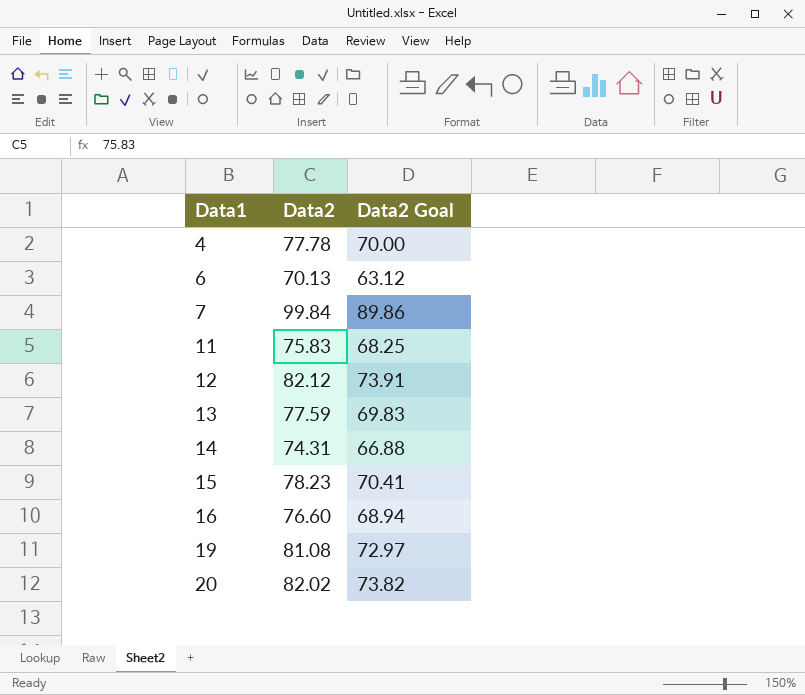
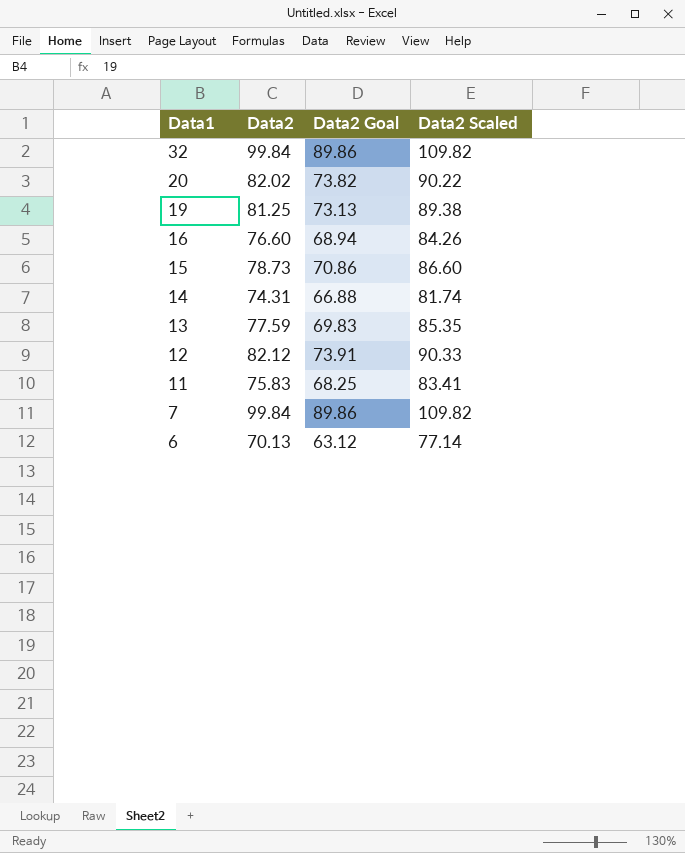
row order: Data1 ascending -> Data1 descending
column Data2 Scaled | formula: none -> [Data2] * 1.1
row 4: 77.78 | 70.00 -> none
row 32: none -> 99.84 | 89.86 | 109.82
19 | Data2: 81.08 -> 81.25
19 | Data2 Goal: 72.97 -> 73.13
15 | Data2: 78.23 -> 78.73
15 | Data2 Goal: 70.41 -> 70.86

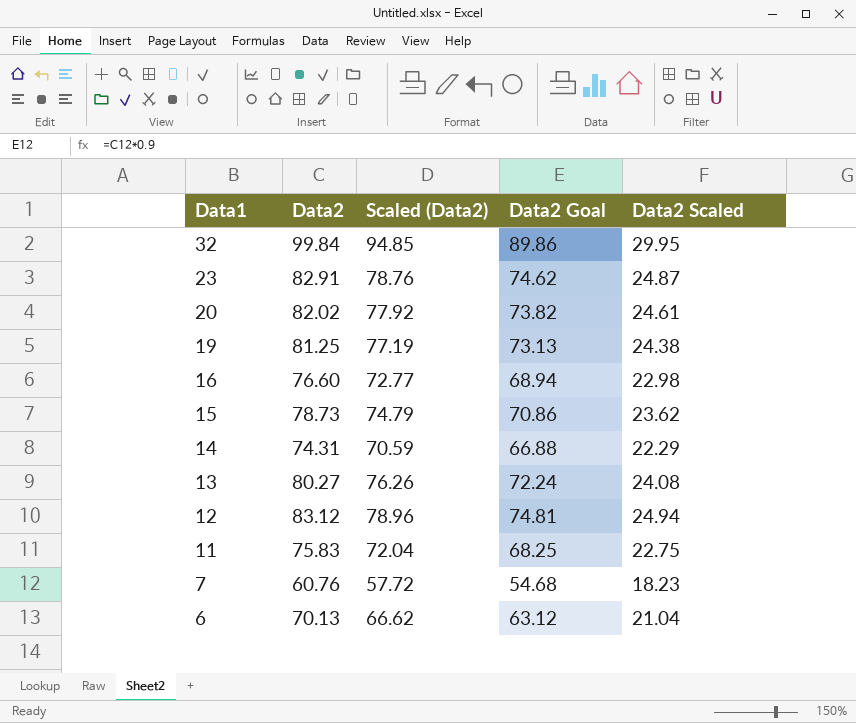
column Scaled (Data2) | formula: none -> [Data2] * 0.95
column Data2 Scaled | formula: [Data2] * 1.1 -> [Data2] * 0.3
row 23: none -> 82.91 | 78.76 | 74.62 | 24.87
13 | Data2: 77.59 -> 80.27
13 | Data2 Goal: 69.83 -> 72.24
12 | Data2: 82.12 -> 83.12
12 | Data2 Goal: 73.91 -> 74.81
7 | Data2: 99.84 -> 60.76
7 | Data2 Goal: 89.86 -> 54.68

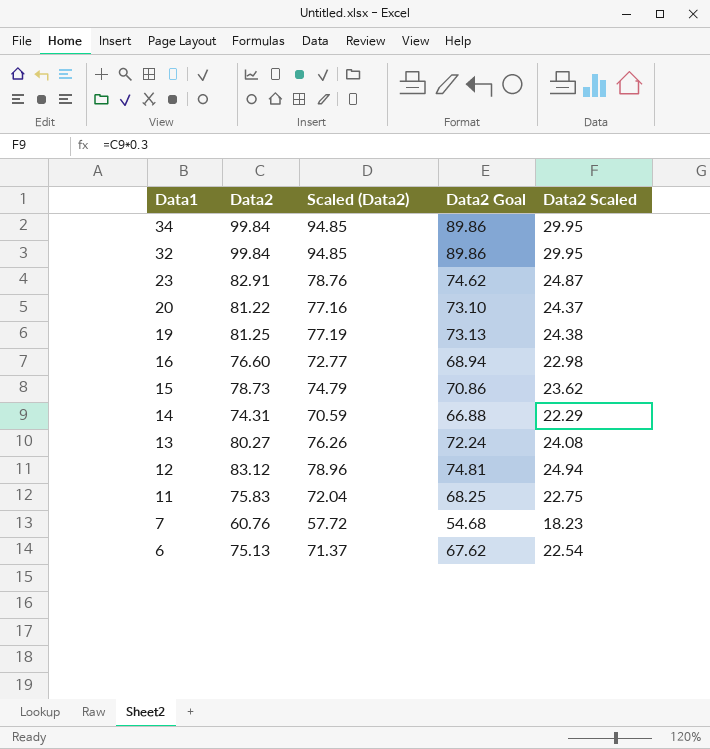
row 34: none -> 99.84 | 94.85 | 89.86 | 29.95
20 | Data2: 82.02 -> 81.22
20 | Scaled (Data2): 77.92 -> 77.16
20 | Data2 Goal: 73.82 -> 73.10
20 | Data2 Scaled: 24.61 -> 24.37
6 | Data2: 70.13 -> 75.13
6 | Scaled (Data2): 66.62 -> 71.37
6 | Data2 Goal: 63.12 -> 67.62
6 | Data2 Scaled: 21.04 -> 22.54

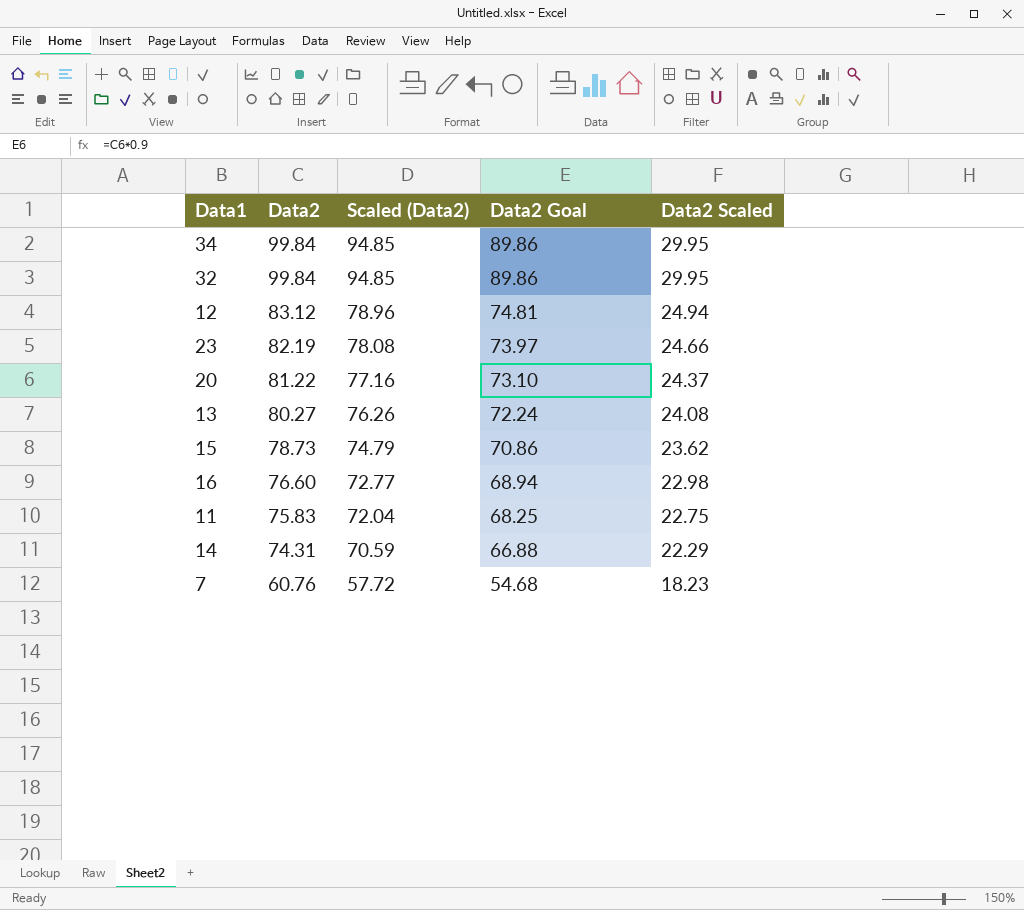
row order: Data1 descending -> Data2 descending
row 19: 81.25 | 77.19 | 73.13 | 24.38 -> none
row 6: 75.13 | 71.37 | 67.62 | 22.54 -> none
23 | Data2: 82.91 -> 82.19
23 | Scaled (Data2): 78.76 -> 78.08
23 | Data2 Goal: 74.62 -> 73.97
23 | Data2 Scaled: 24.87 -> 24.66

